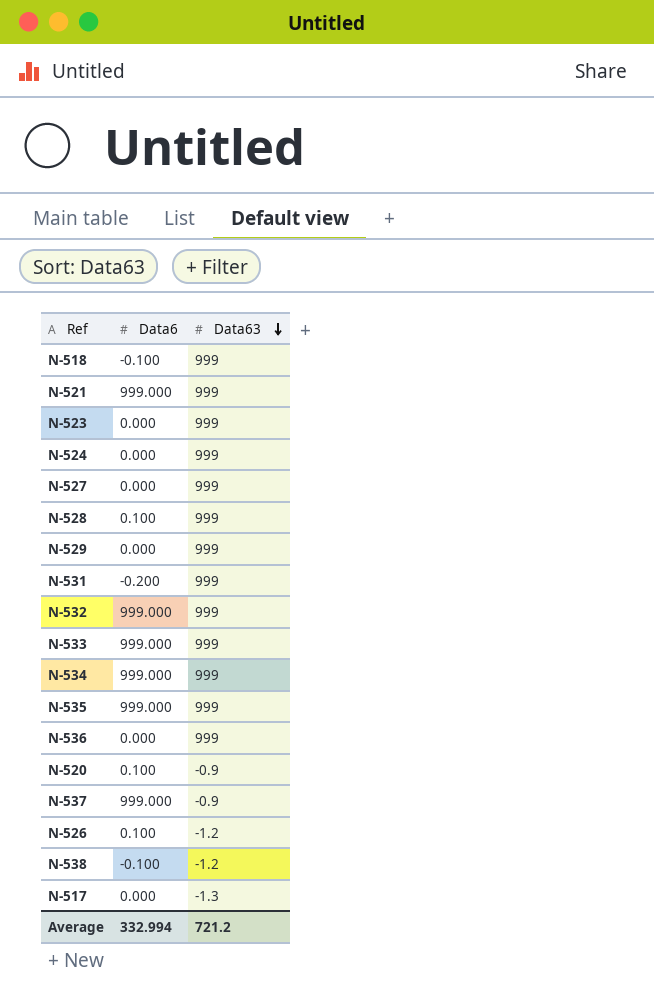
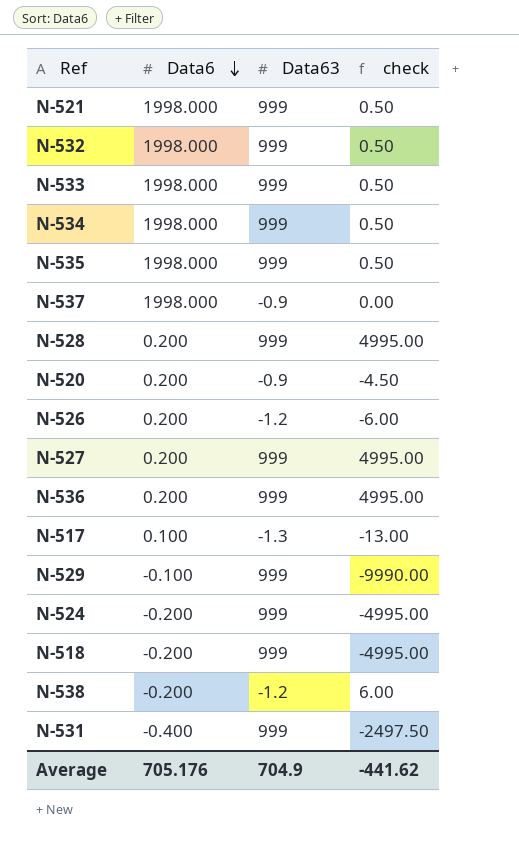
row order: Data63 descending -> Data6 descending
column check | formula: none -> [Data63] / [Data6]
row N-523: 0.000 | 999 -> none
N-521 | Data6: 999.000 -> 1998.000
N-532 | Data6: 999.000 -> 1998.000
N-533 | Data6: 999.000 -> 1998.000
N-534 | Data6: 999.000 -> 1998.000
N-535 | Data6: 999.000 -> 1998.000
N-537 | Data6: 999.000 -> 1998.000
N-528 | Data6: 0.100 -> 0.200
N-520 | Data6: 0.100 -> 0.200
N-526 | Data6: 0.100 -> 0.200
N-527 | Data6: 0.000 -> 0.200
N-536 | Data6: 0.000 -> 0.200
N-517 | Data6: 0.000 -> 0.100
N-529 | Data6: 0.000 -> -0.100
N-524 | Data6: 0.000 -> -0.200
N-518 | Data6: -0.100 -> -0.200
N-538 | Data6: -0.100 -> -0.200
N-531 | Data6: -0.200 -> -0.400
Average | Data6: 332.994 -> 705.176
Average | Data63: 721.2 -> 704.9

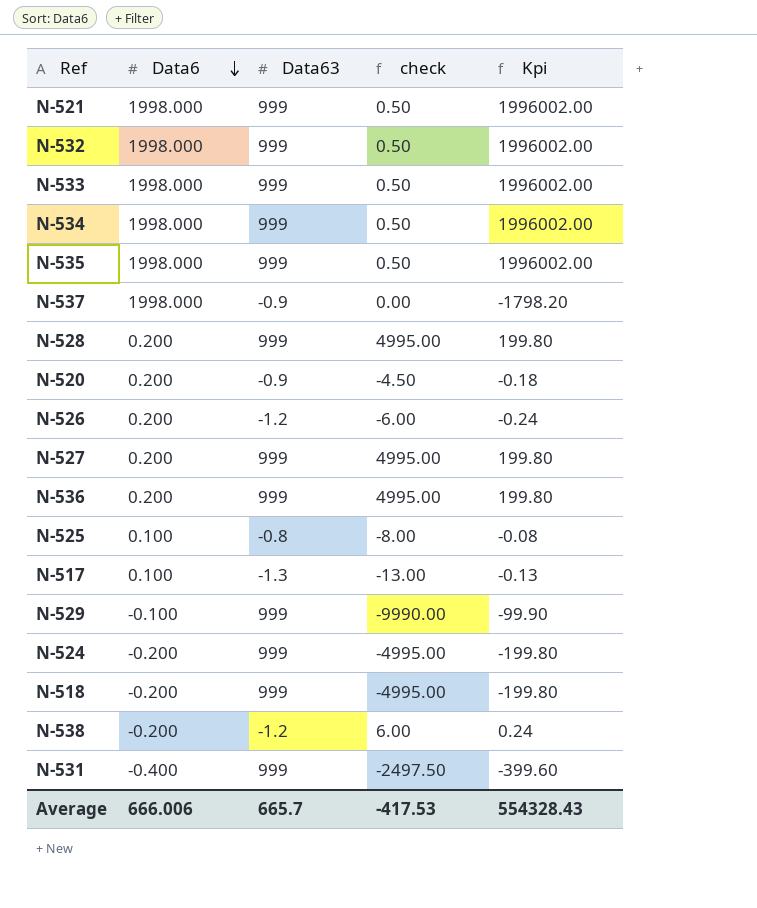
column Kpi | formula: none -> [Data6] * [Data63]
row N-525: none -> 0.100 | -0.8 | -8.00 | -0.08
Average | Data6: 705.176 -> 666.006
Average | Data63: 704.9 -> 665.7
Average | check: -441.62 -> -417.53

